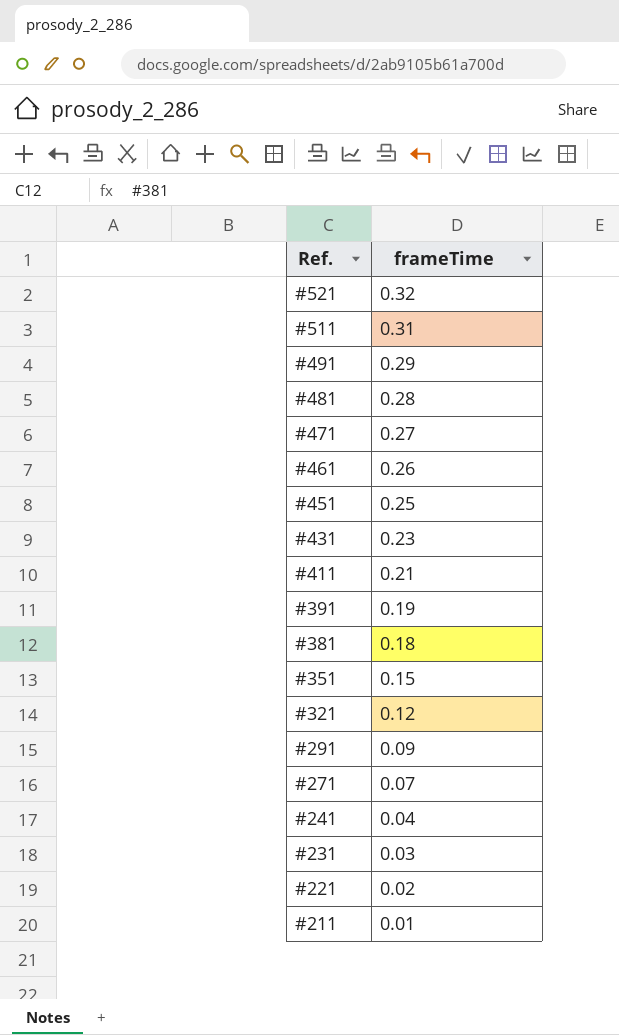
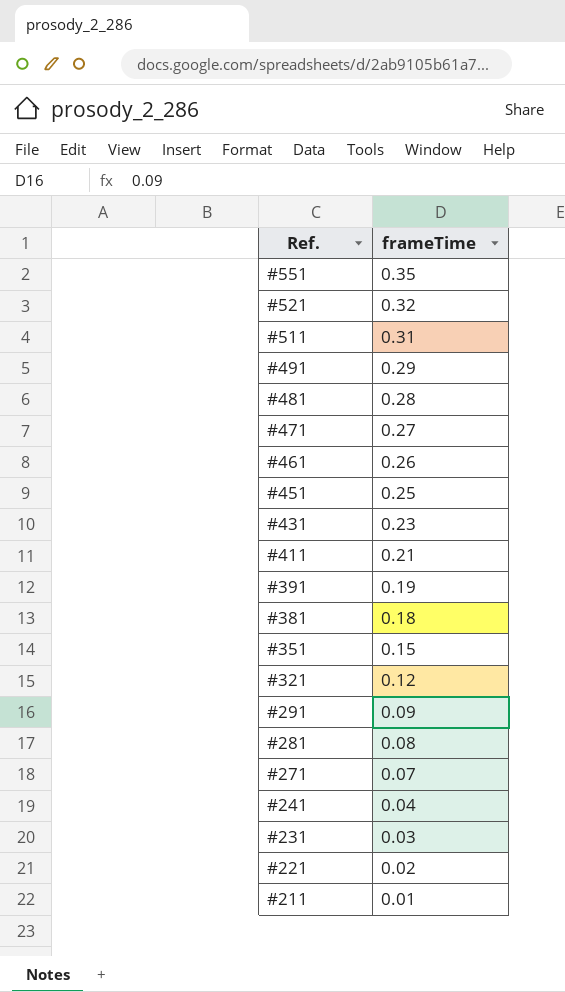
row #551: none -> 0.35
row #281: none -> 0.08

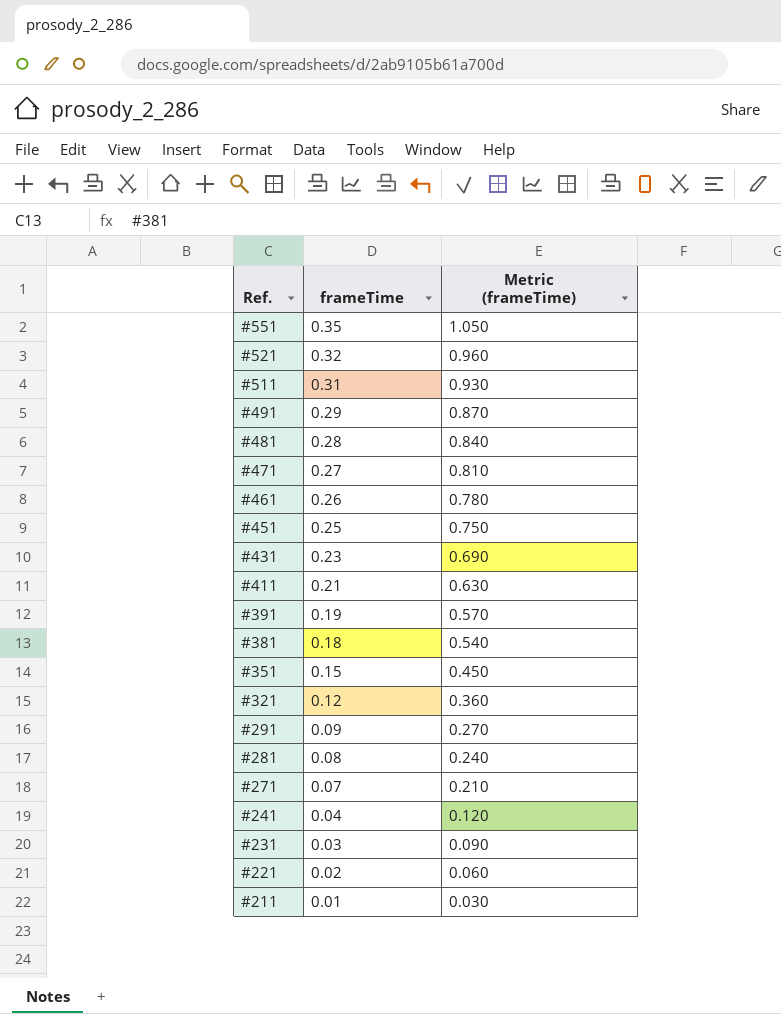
column Metric (frameTime) | formula: none -> [frameTime] * 3

